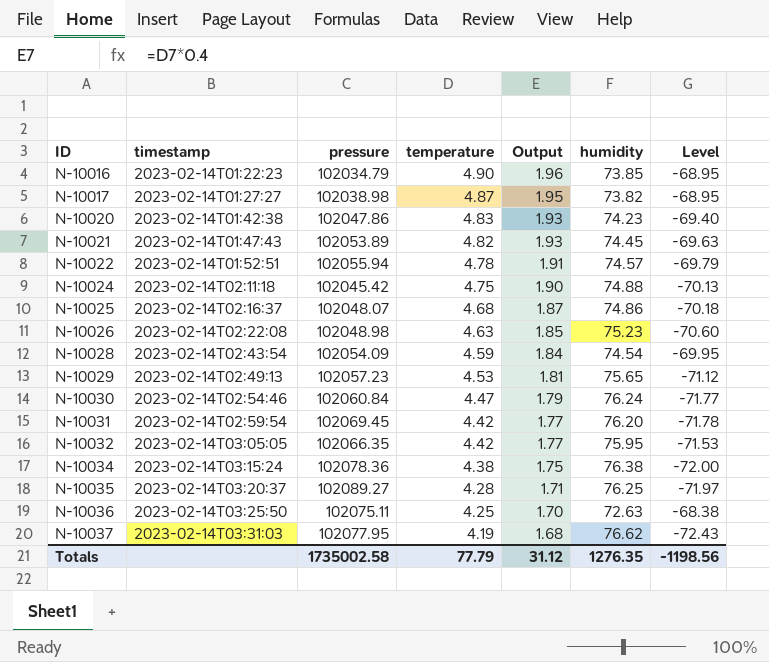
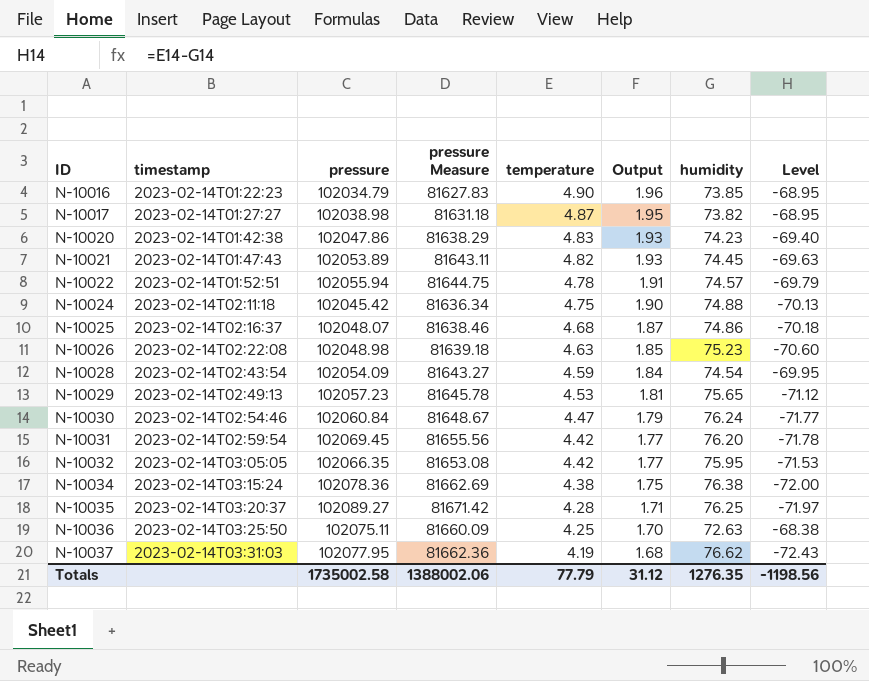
column pressure Measure | formula: none -> [pressure] * 0.8

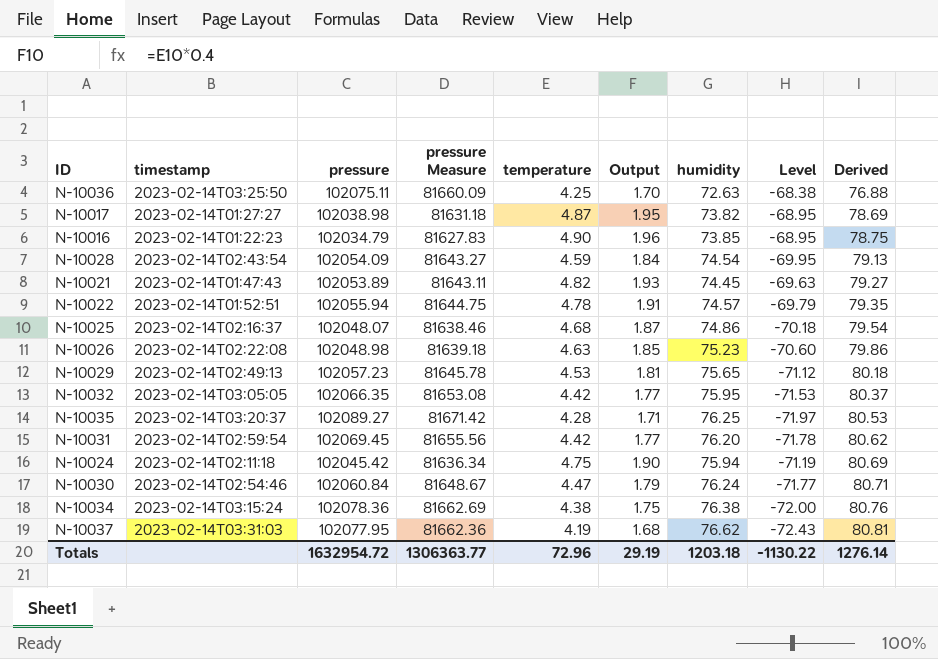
row order: ID ascending -> Derived ascending
column Derived | formula: none -> [temperature] + [humidity]
row N-10020: 2023-02-14T01:42:38 | 102047.86 | 81638.29 | 4.83 | 1.93 | 74.23 | -69.40 -> none
N-10024 | humidity: 74.88 -> 75.94
N-10024 | Level: -70.13 -> -71.19
Totals | pressure: 1735002.58 -> 1632954.72
Totals | pressure Measure: 1388002.06 -> 1306363.77
Totals | temperature: 77.79 -> 72.96
Totals | Output: 31.12 -> 29.19
Totals | humidity: 1276.35 -> 1203.18
Totals | Level: -1198.56 -> -1130.22

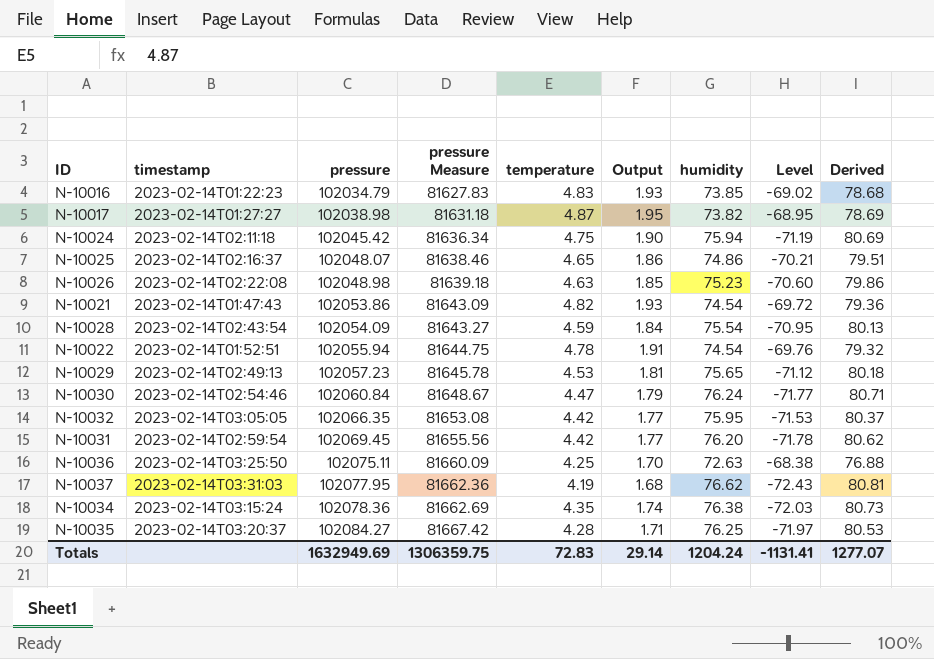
row order: Derived ascending -> pressure ascending
N-10016 | temperature: 4.90 -> 4.83
N-10016 | Output: 1.96 -> 1.93
N-10016 | Level: -68.95 -> -69.02
N-10016 | Derived: 78.75 -> 78.68
N-10025 | temperature: 4.68 -> 4.65
N-10025 | Output: 1.87 -> 1.86
N-10025 | Level: -70.18 -> -70.21
N-10025 | Derived: 79.54 -> 79.51
N-10021 | pressure: 102053.89 -> 102053.86
N-10021 | pressure Measure: 81643.11 -> 81643.09
N-10021 | humidity: 74.45 -> 74.54
N-10021 | Level: -69.63 -> -69.72
N-10021 | Derived: 79.27 -> 79.36
N-10028 | humidity: 74.54 -> 75.54
N-10028 | Level: -69.95 -> -70.95
N-10028 | Derived: 79.13 -> 80.13
N-10022 | humidity: 74.57 -> 74.54
N-10022 | Level: -69.79 -> -69.76
N-10022 | Derived: 79.35 -> 79.32
N-10034 | temperature: 4.38 -> 4.35
N-10034 | Output: 1.75 -> 1.74
N-10034 | Level: -72.00 -> -72.03
N-10034 | Derived: 80.76 -> 80.73
N-10035 | pressure: 102089.27 -> 102084.27
N-10035 | pressure Measure: 81671.42 -> 81667.42
Totals | pressure: 1632954.72 -> 1632949.69
Totals | pressure Measure: 1306363.77 -> 1306359.75
Totals | temperature: 72.96 -> 72.83
Totals | Output: 29.19 -> 29.14
Totals | humidity: 1203.18 -> 1204.24
Totals | Level: -1130.22 -> -1131.41
Totals | Derived: 1276.14 -> 1277.07

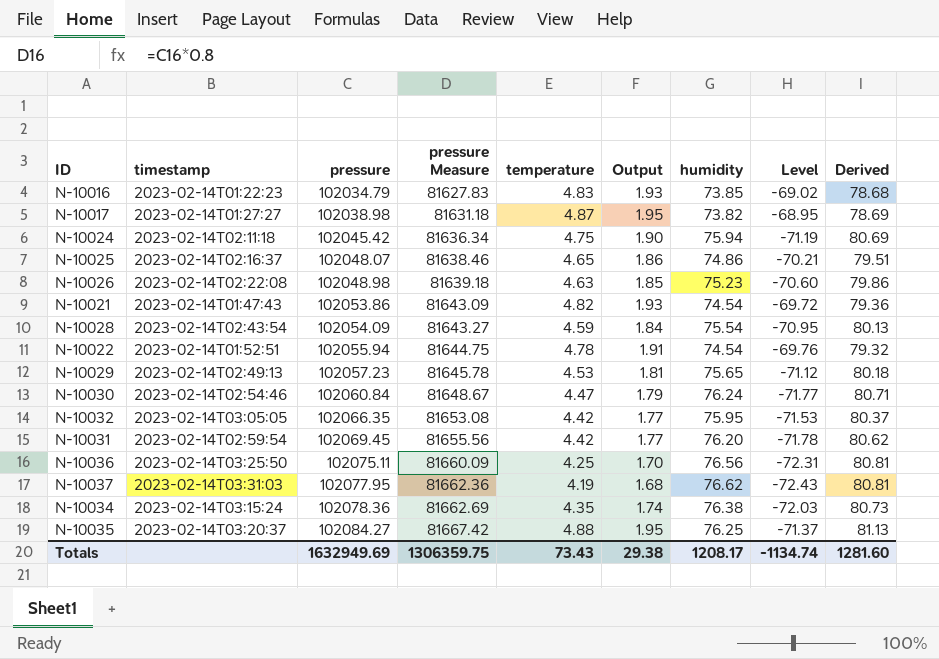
N-10036 | humidity: 72.63 -> 76.56
N-10036 | Level: -68.38 -> -72.31
N-10036 | Derived: 76.88 -> 80.81
N-10035 | temperature: 4.28 -> 4.88
N-10035 | Output: 1.71 -> 1.95
N-10035 | Level: -71.97 -> -71.37
N-10035 | Derived: 80.53 -> 81.13
Totals | temperature: 72.83 -> 73.43
Totals | Output: 29.14 -> 29.38
Totals | humidity: 1204.24 -> 1208.17
Totals | Level: -1131.41 -> -1134.74
Totals | Derived: 1277.07 -> 1281.60

